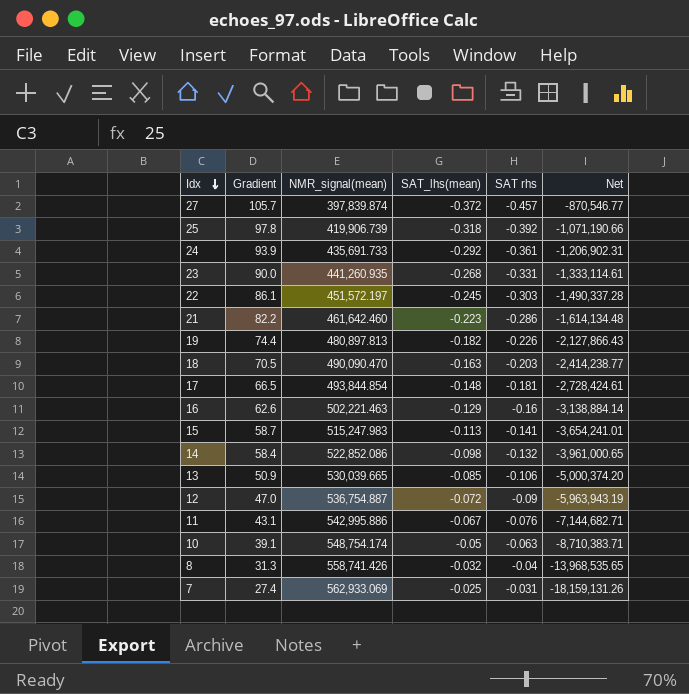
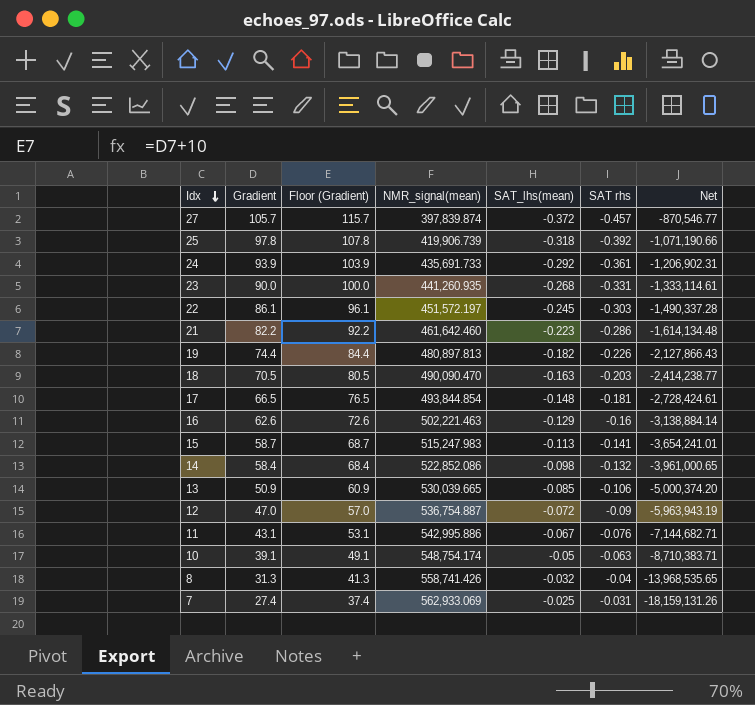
column Floor (Gradient) | formula: none -> [Gradient] + 10

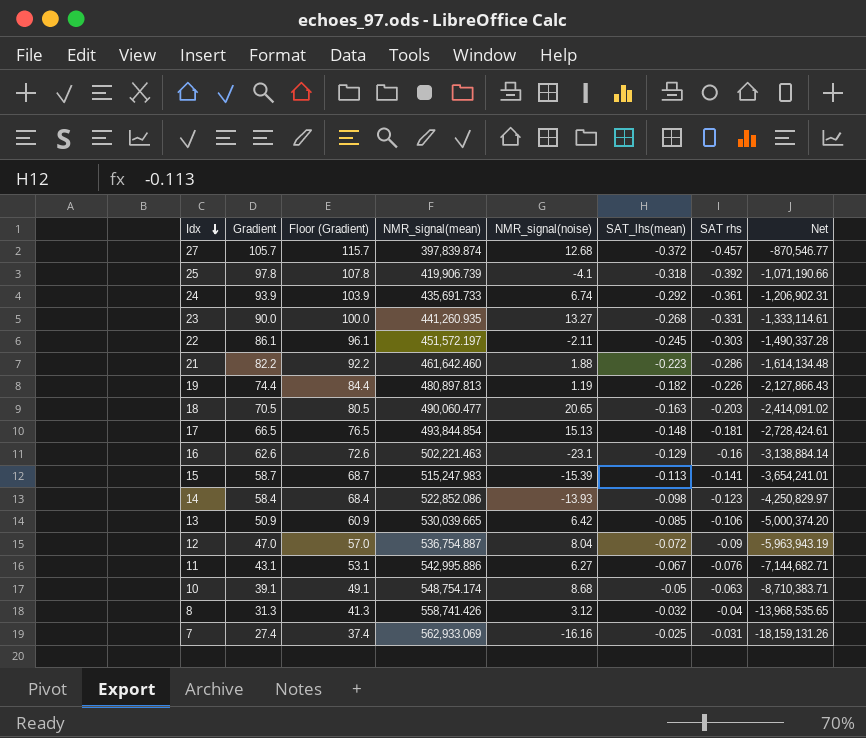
column NMR_signal(noise) | position: none -> 5
18 | NMR_signal(mean): 490,090.470 -> 490,060.477
18 | Net: -2,414,238.77 -> -2,414,091.02
14 | SAT rhs: -0.132 -> -0.123
14 | Net: -3,961,000.65 -> -4,250,829.97

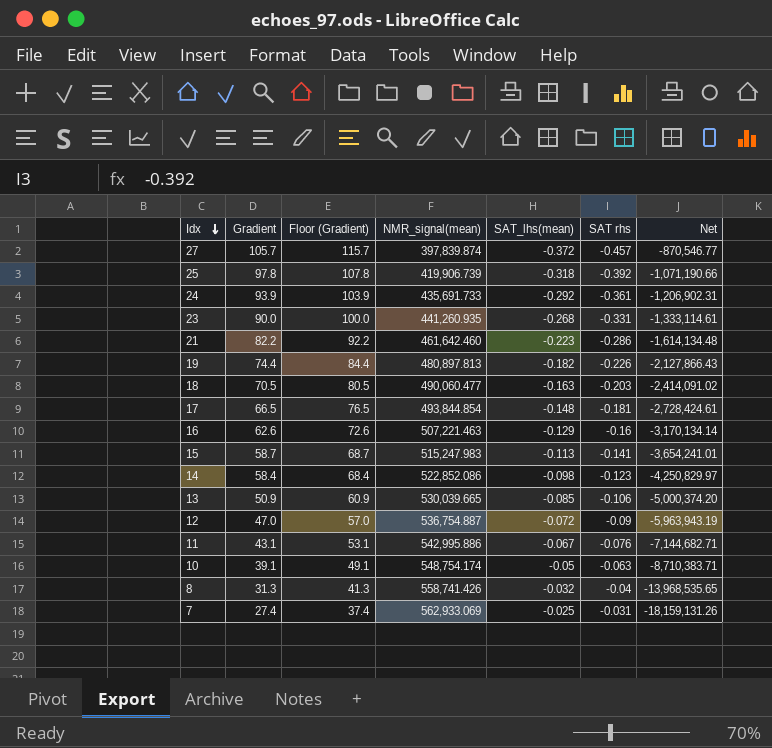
column NMR_signal(noise) | position: 5 -> none
row 22: 86.1 | 96.1 | 451,572.197 | -2.11 | -0.245 | -0.303 | -1,490,337.28 -> none
16 | NMR_signal(mean): 502,221.463 -> 507,221.463
16 | Net: -3,138,884.14 -> -3,170,134.14

